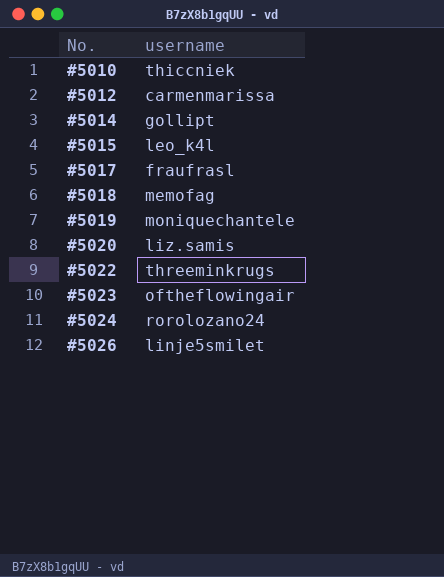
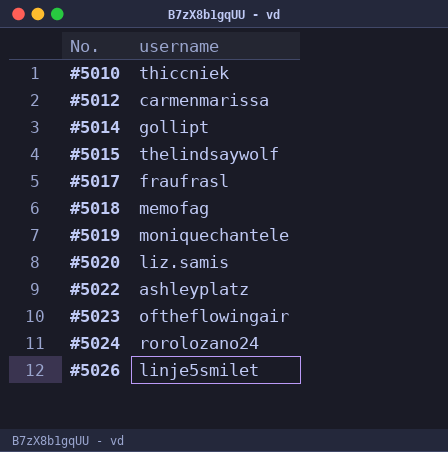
#5015 | username: leo_k4l -> thelindsaywolf
#5022 | username: threeminkrugs -> ashleyplatz

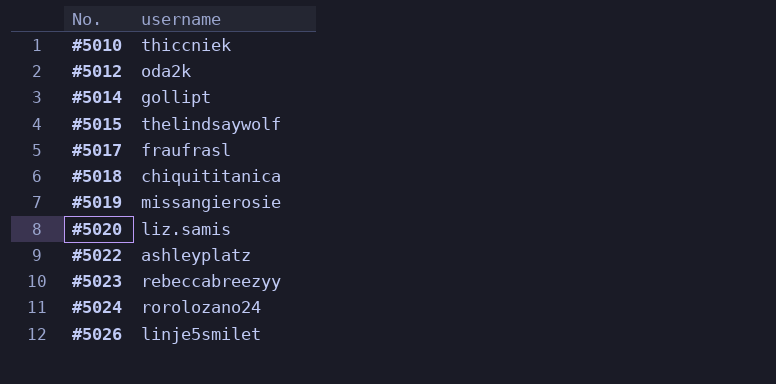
#5012 | username: carmenmarissa -> oda2k
#5018 | username: memofag -> chiquititanica
#5019 | username: moniquechantele -> missangierosie
#5023 | username: oftheflowingair -> rebeccabreezyy

